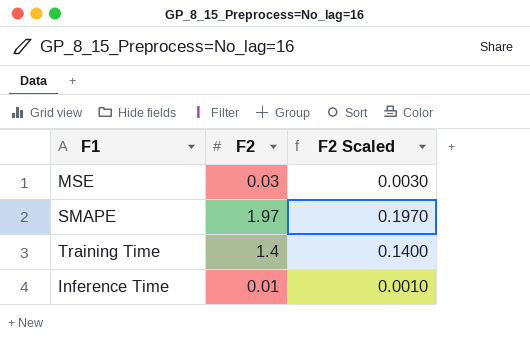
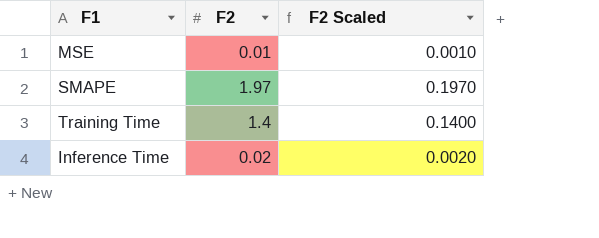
MSE | F2: 0.03 -> 0.01
MSE | F2 Scaled: 0.0030 -> 0.0010
Inference Time | F2: 0.01 -> 0.02
Inference Time | F2 Scaled: 0.0010 -> 0.0020

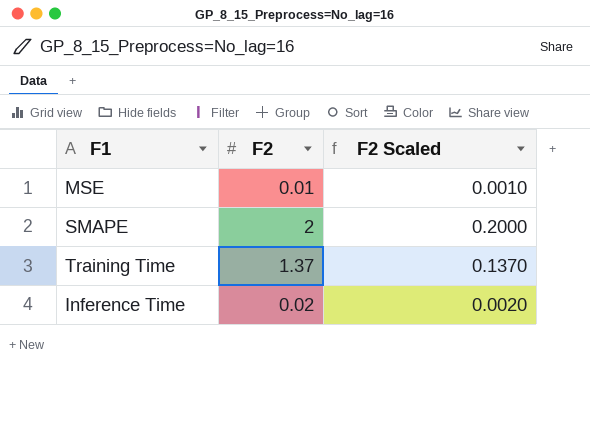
SMAPE | F2: 1.97 -> 2
SMAPE | F2 Scaled: 0.1970 -> 0.2000
Training Time | F2: 1.4 -> 1.37
Training Time | F2 Scaled: 0.1400 -> 0.1370

